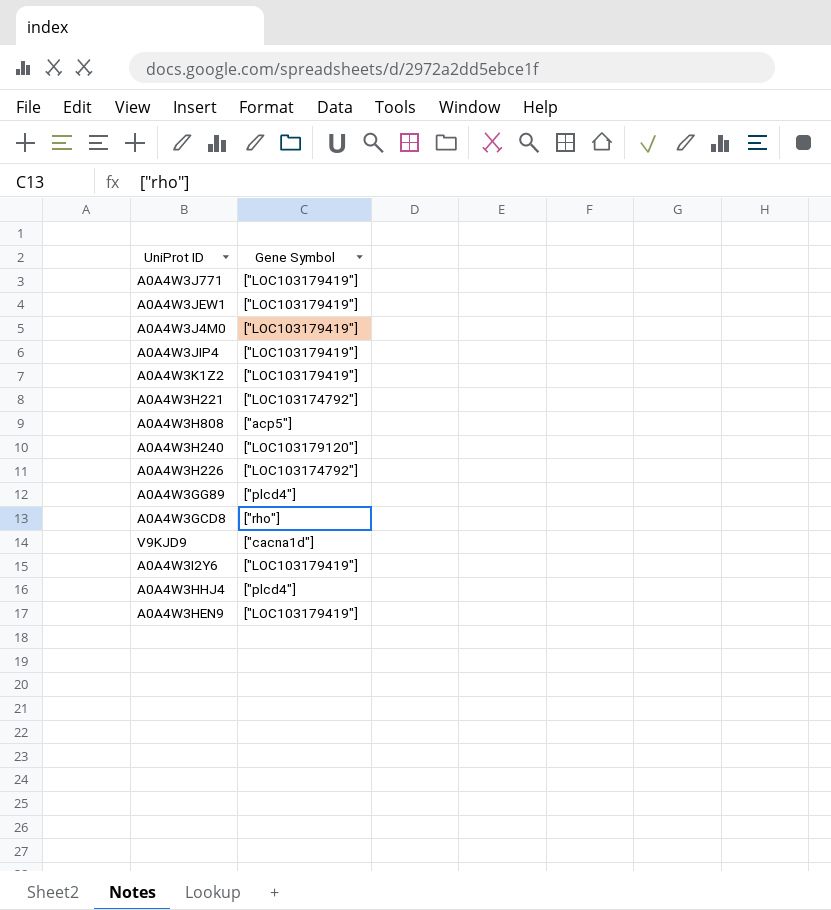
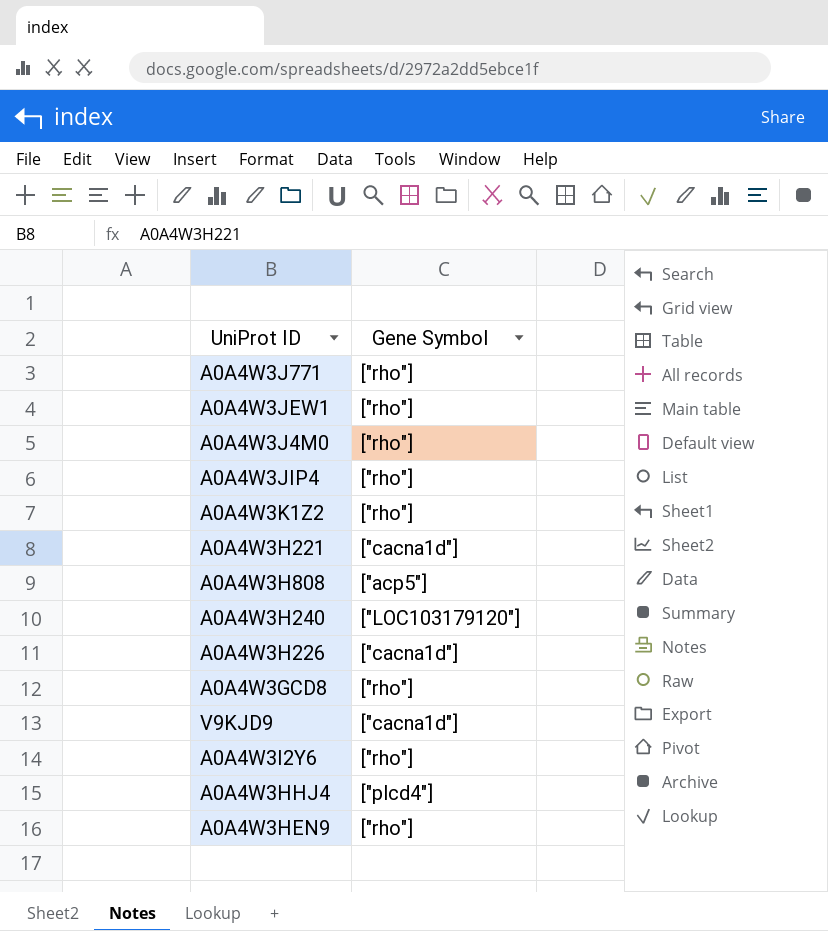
row A0A4W3GG89: ["plcd4"] -> none
A0A4W3J771 | Gene Symbol: ["LOC103179419"] -> ["rho"]
A0A4W3JEW1 | Gene Symbol: ["LOC103179419"] -> ["rho"]
A0A4W3J4M0 | Gene Symbol: ["LOC103179419"] -> ["rho"]
A0A4W3JIP4 | Gene Symbol: ["LOC103179419"] -> ["rho"]
A0A4W3K1Z2 | Gene Symbol: ["LOC103179419"] -> ["rho"]
A0A4W3H221 | Gene Symbol: ["LOC103174792"] -> ["cacna1d"]
A0A4W3H226 | Gene Symbol: ["LOC103174792"] -> ["cacna1d"]
A0A4W3I2Y6 | Gene Symbol: ["LOC103179419"] -> ["rho"]
A0A4W3HEN9 | Gene Symbol: ["LOC103179419"] -> ["rho"]

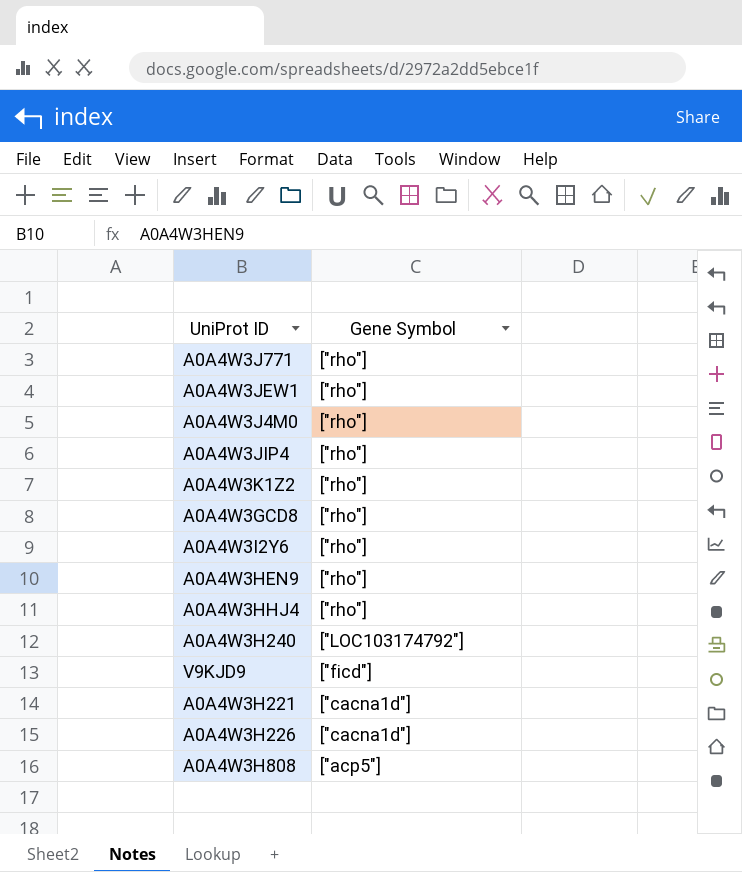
row order: none -> Gene Symbol descending
A0A4W3HHJ4 | Gene Symbol: ["plcd4"] -> ["rho"]
A0A4W3H240 | Gene Symbol: ["LOC103179120"] -> ["LOC103174792"]
V9KJD9 | Gene Symbol: ["cacna1d"] -> ["ficd"]

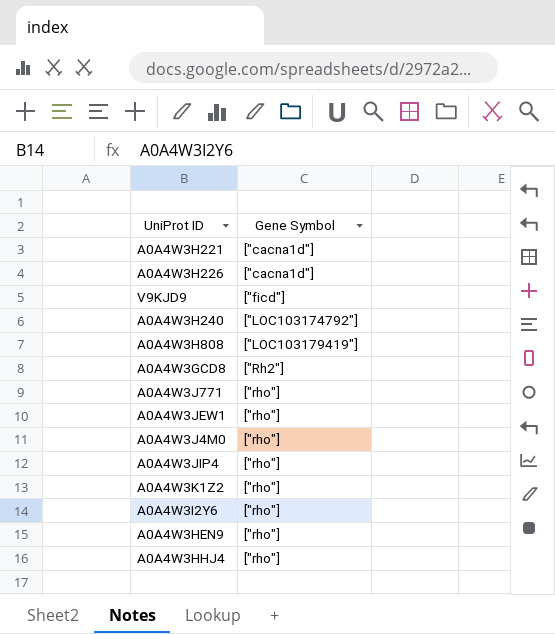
row order: Gene Symbol descending -> Gene Symbol ascending
A0A4W3H808 | Gene Symbol: ["acp5"] -> ["LOC103179419"]
A0A4W3GCD8 | Gene Symbol: ["rho"] -> ["Rh2"]

